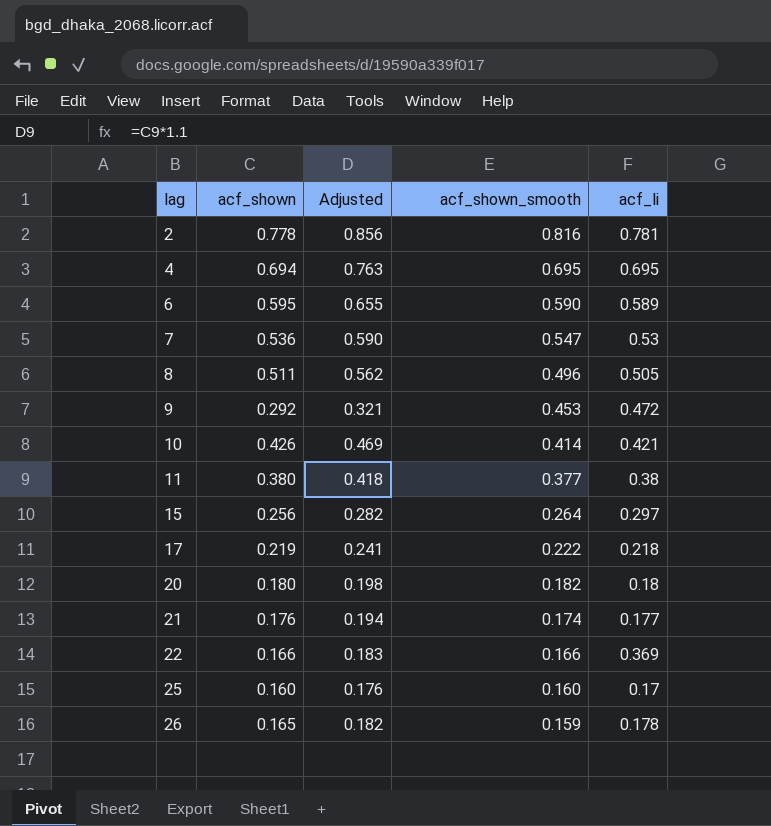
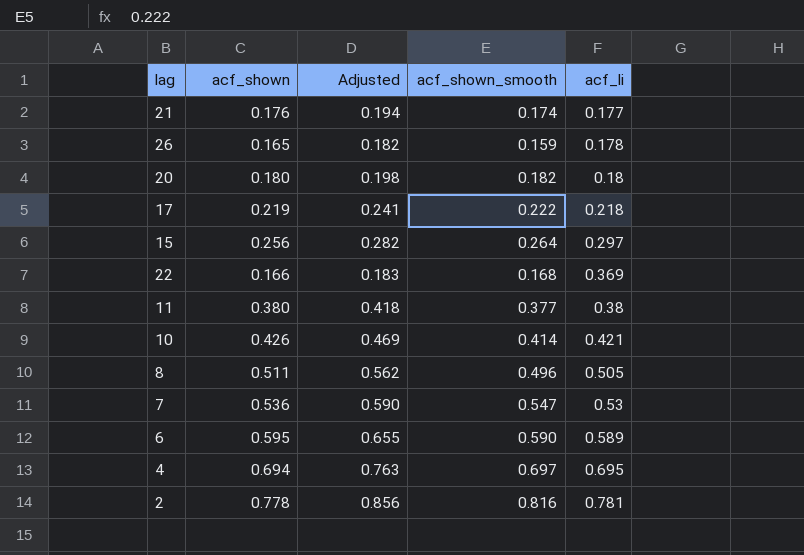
row order: lag ascending -> acf_li ascending
row 9: 0.292 | 0.321 | 0.453 | 0.472 -> none
row 25: 0.160 | 0.176 | 0.160 | 0.17 -> none
22 | acf_shown_smooth: 0.166 -> 0.168
4 | acf_shown_smooth: 0.695 -> 0.697

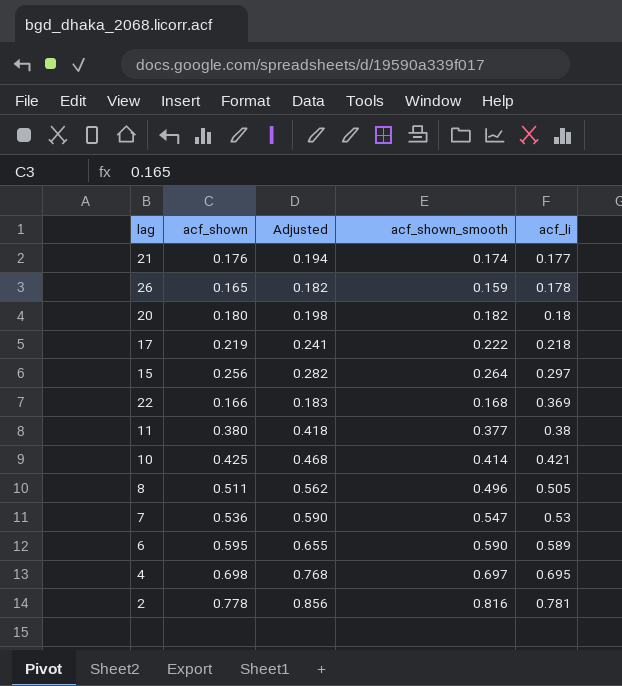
10 | acf_shown: 0.426 -> 0.425
10 | Adjusted: 0.469 -> 0.468
4 | acf_shown: 0.694 -> 0.698
4 | Adjusted: 0.763 -> 0.768

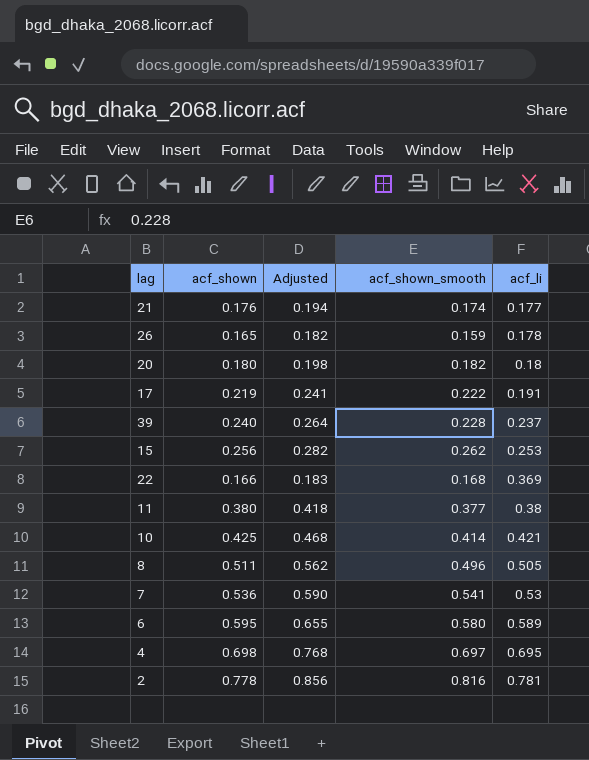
17 | acf_li: 0.218 -> 0.191
row 39: none -> 0.240 | 0.264 | 0.228 | 0.237
15 | acf_shown_smooth: 0.264 -> 0.262
15 | acf_li: 0.297 -> 0.253
7 | acf_shown_smooth: 0.547 -> 0.541
6 | acf_shown_smooth: 0.590 -> 0.580

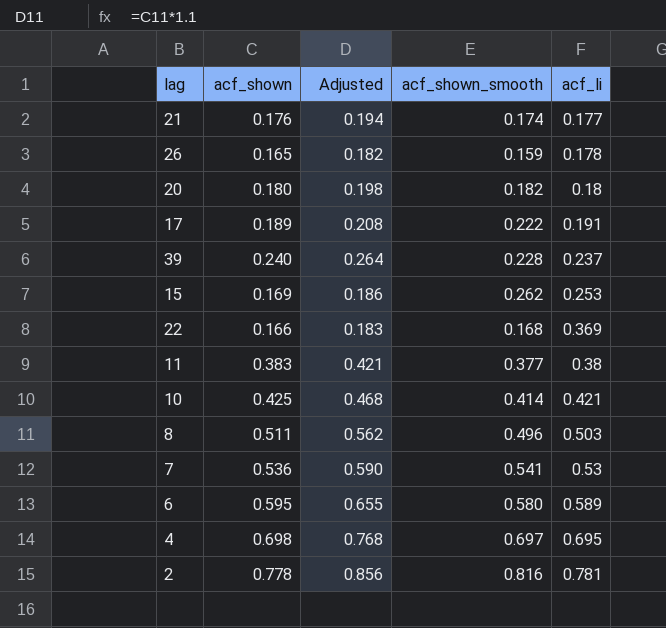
17 | acf_shown: 0.219 -> 0.189
17 | Adjusted: 0.241 -> 0.208
15 | acf_shown: 0.256 -> 0.169
15 | Adjusted: 0.282 -> 0.186
11 | acf_shown: 0.380 -> 0.383
11 | Adjusted: 0.418 -> 0.421
8 | acf_li: 0.505 -> 0.503

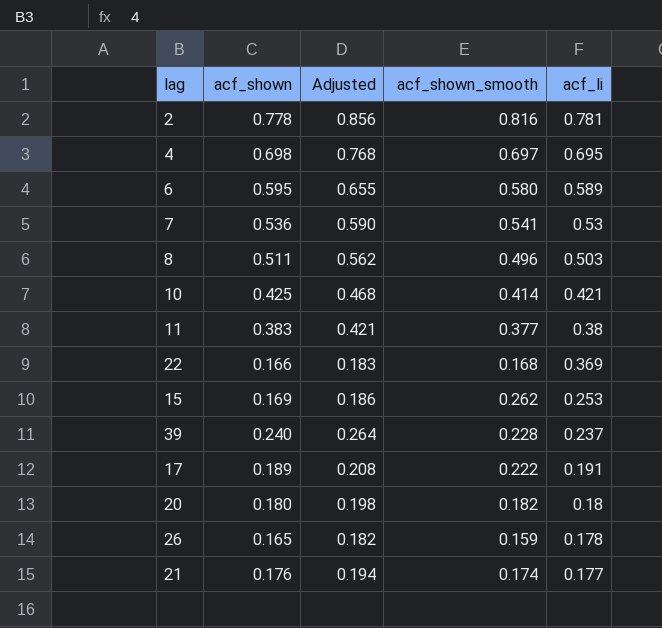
row order: acf_li ascending -> acf_li descending

